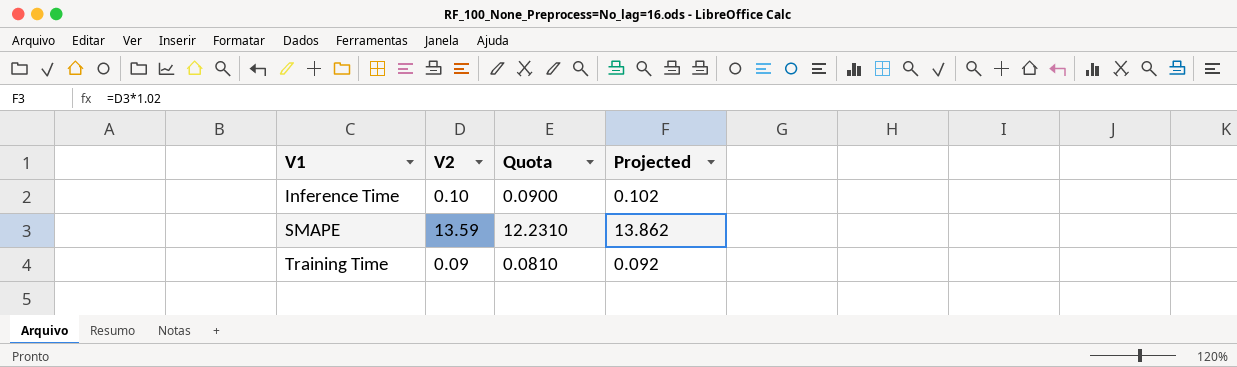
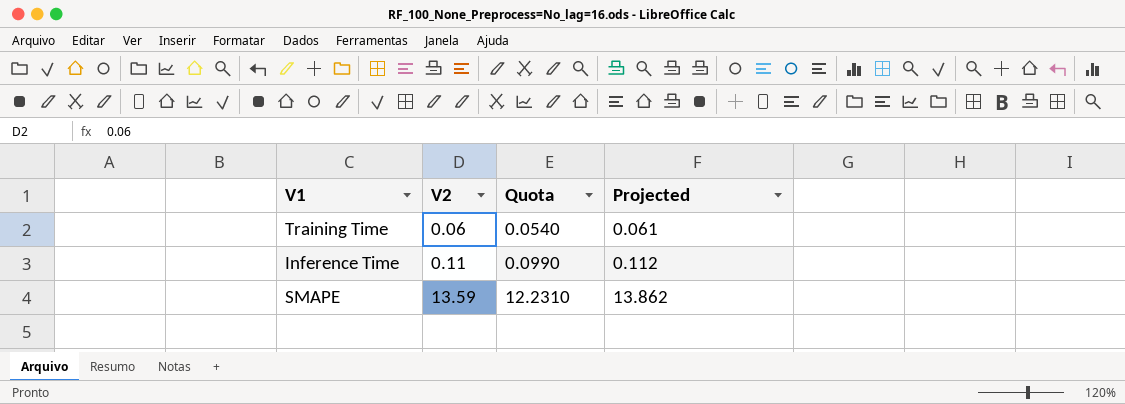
row order: V1 ascending -> V2 ascending
Training Time | V2: 0.09 -> 0.06
Training Time | Quota: 0.0810 -> 0.0540
Training Time | Projected: 0.092 -> 0.061
Inference Time | V2: 0.10 -> 0.11
Inference Time | Quota: 0.0900 -> 0.0990
Inference Time | Projected: 0.102 -> 0.112

